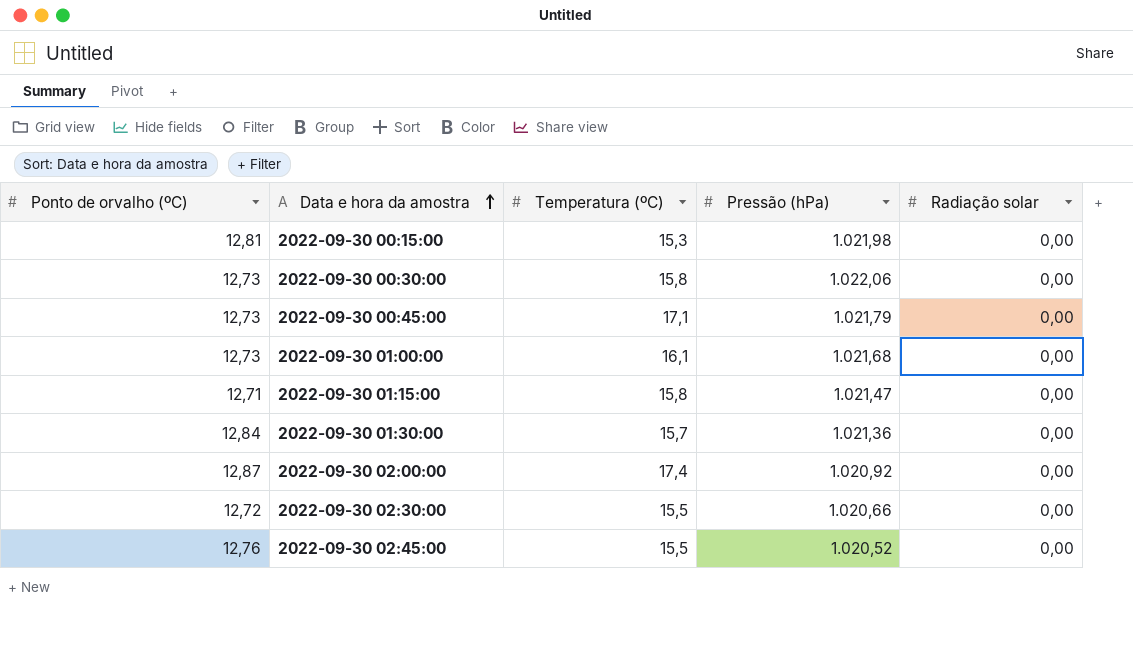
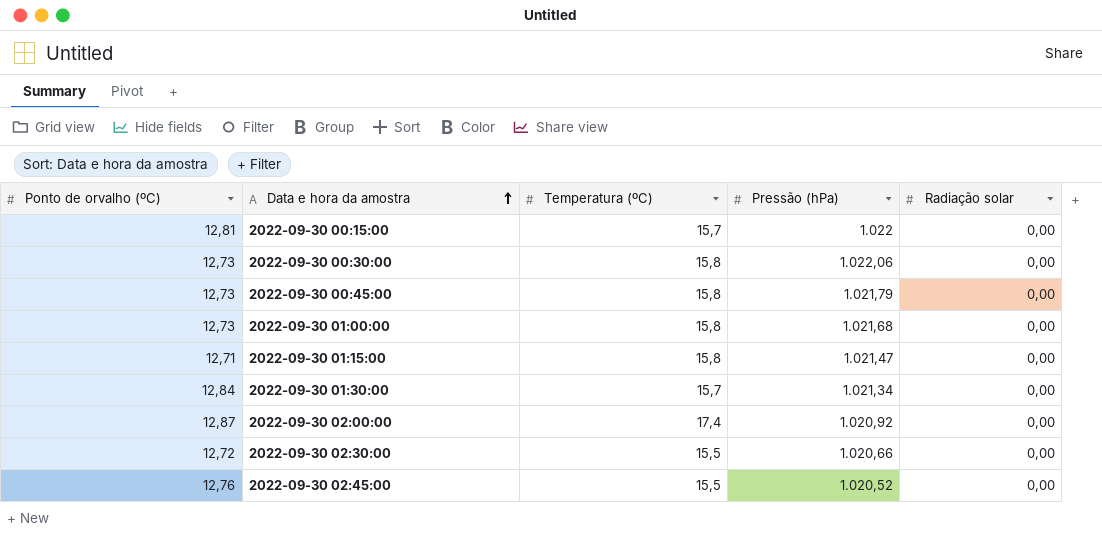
2022-09-30 00:15:00 | Temperatura (ºC): 15,3 -> 15,7
2022-09-30 00:15:00 | Pressão (hPa): 1.021,98 -> 1.022
2022-09-30 00:45:00 | Temperatura (ºC): 17,1 -> 15,8
2022-09-30 01:00:00 | Temperatura (ºC): 16,1 -> 15,8
2022-09-30 01:30:00 | Pressão (hPa): 1.021,36 -> 1.021,34

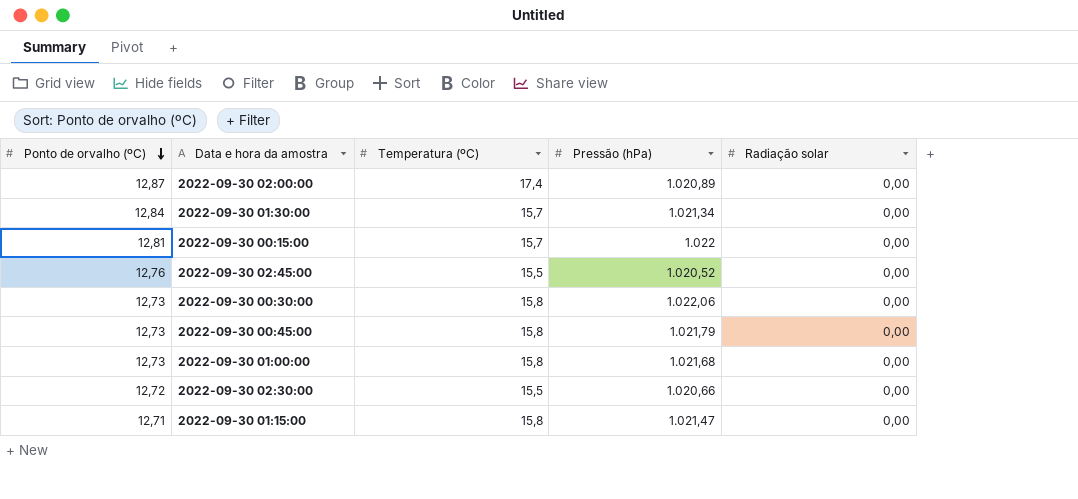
row order: Data e hora da amostra ascending -> Ponto de orvalho (ºC) descending
2022-09-30 02:00:00 | Pressão (hPa): 1.020,92 -> 1.020,89

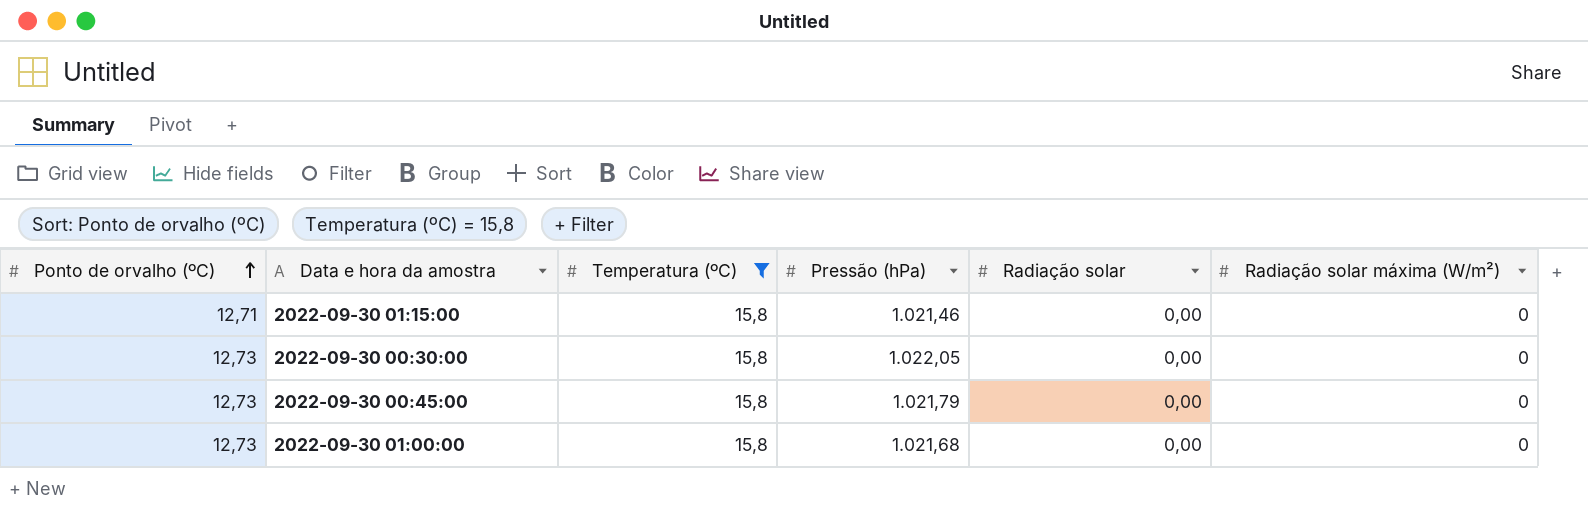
filter: none -> Temperatura (ºC) = 15,8
row order: Ponto de orvalho (ºC) descending -> Ponto de orvalho (ºC) ascending
column Radiação solar máxima (W/m²) | position: none -> 6
2022-09-30 01:15:00 | Pressão (hPa): 1.021,47 -> 1.021,46
2022-09-30 00:30:00 | Pressão (hPa): 1.022,06 -> 1.022,05

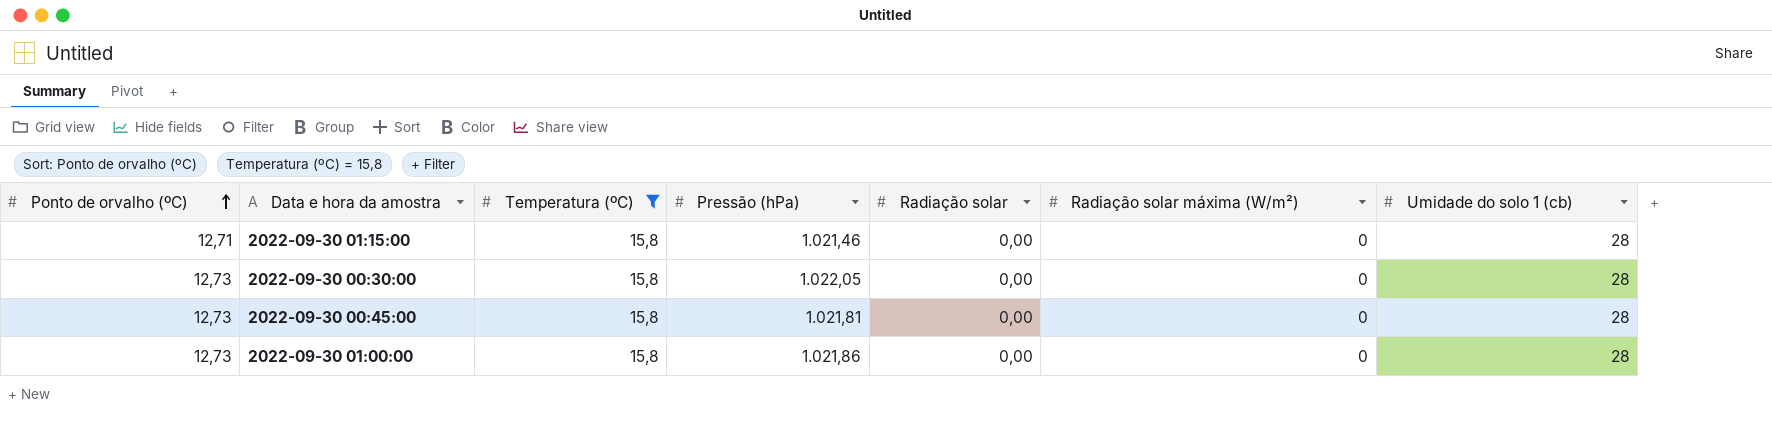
column Umidade do solo 1 (cb) | position: none -> 7
2022-09-30 00:45:00 | Pressão (hPa): 1.021,79 -> 1.021,81
2022-09-30 01:00:00 | Pressão (hPa): 1.021,68 -> 1.021,86

